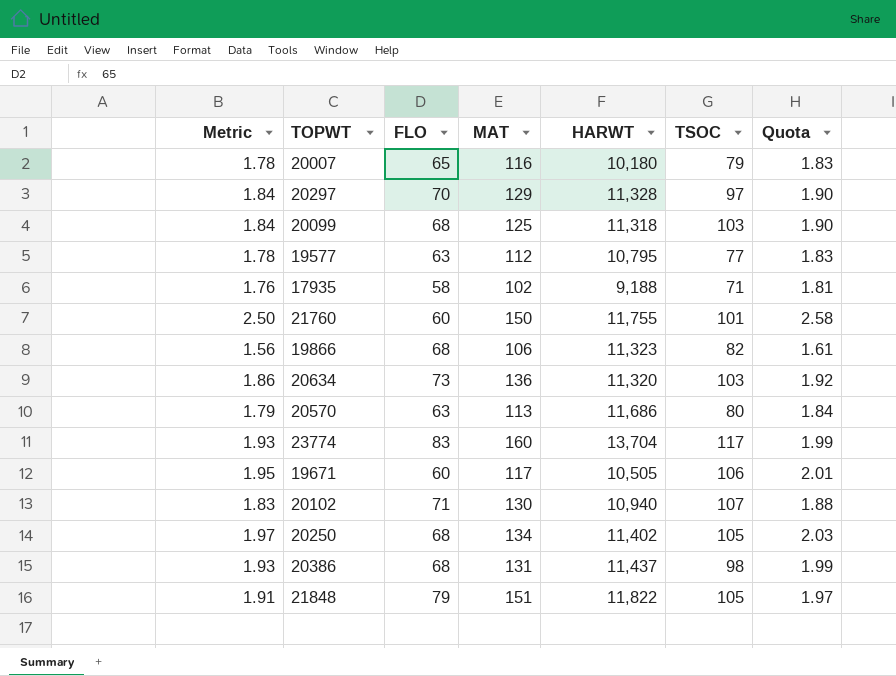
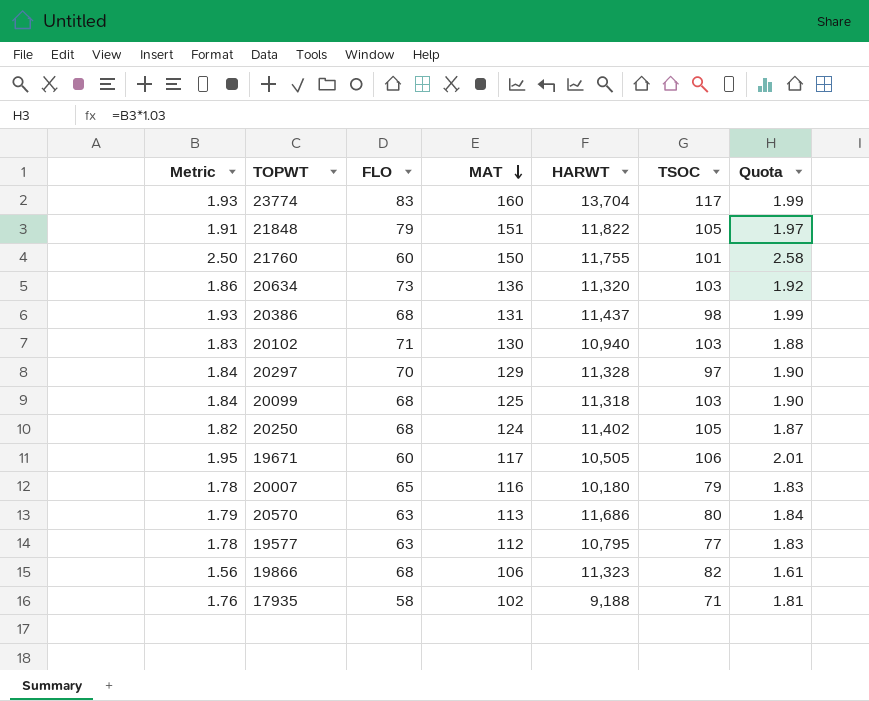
row order: none -> MAT descending
20102 | TSOC: 107 -> 103
20250 | Metric: 1.97 -> 1.82
20250 | MAT: 134 -> 124
20250 | Quota: 2.03 -> 1.87

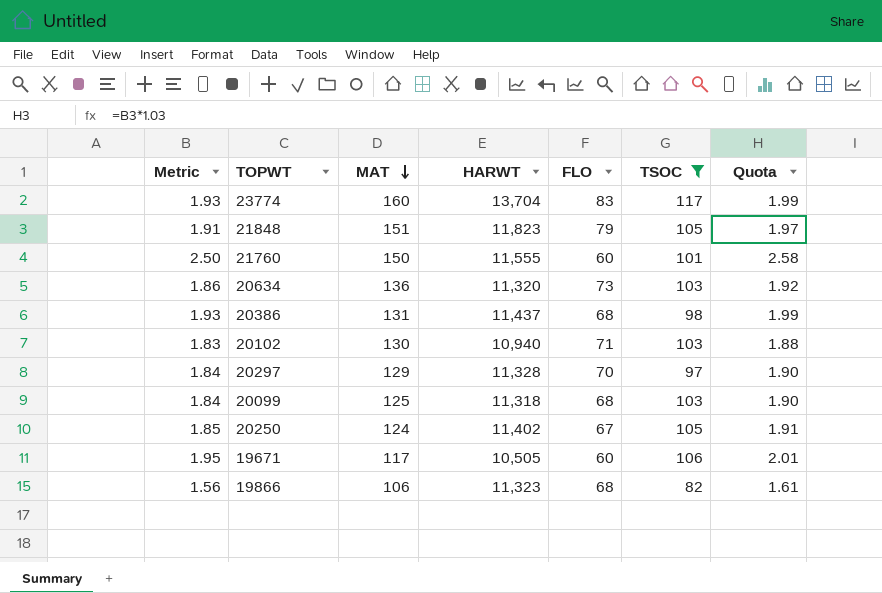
filter: none -> TSOC >= 82
column FLO | position: 3 -> 5
21848 | HARWT: 11,822 -> 11,823
21760 | HARWT: 11,755 -> 11,555
20250 | Metric: 1.82 -> 1.85
20250 | FLO: 68 -> 67
20250 | Quota: 1.87 -> 1.91

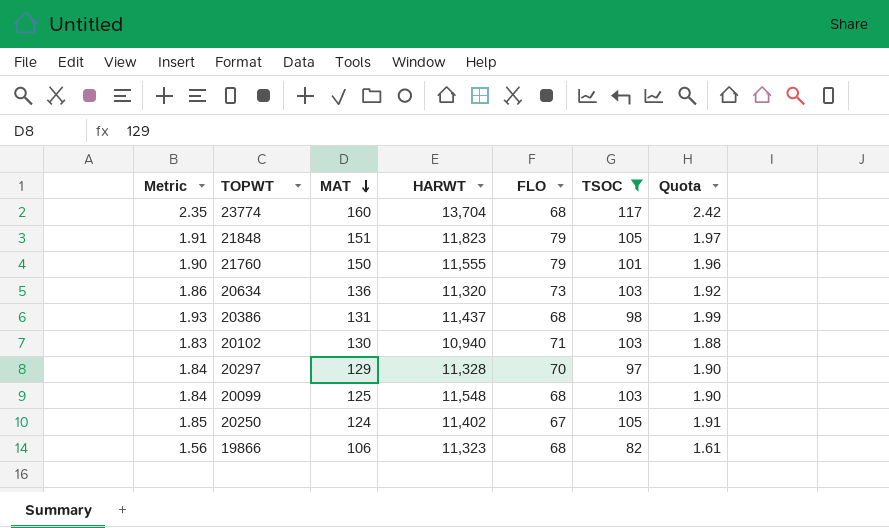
row 19671: 1.95 | 117 | 10,505 | 60 | 106 | 2.01 -> none
23774 | Metric: 1.93 -> 2.35
23774 | FLO: 83 -> 68
23774 | Quota: 1.99 -> 2.42
21760 | Metric: 2.50 -> 1.90
21760 | FLO: 60 -> 79
21760 | Quota: 2.58 -> 1.96
20099 | HARWT: 11,318 -> 11,548

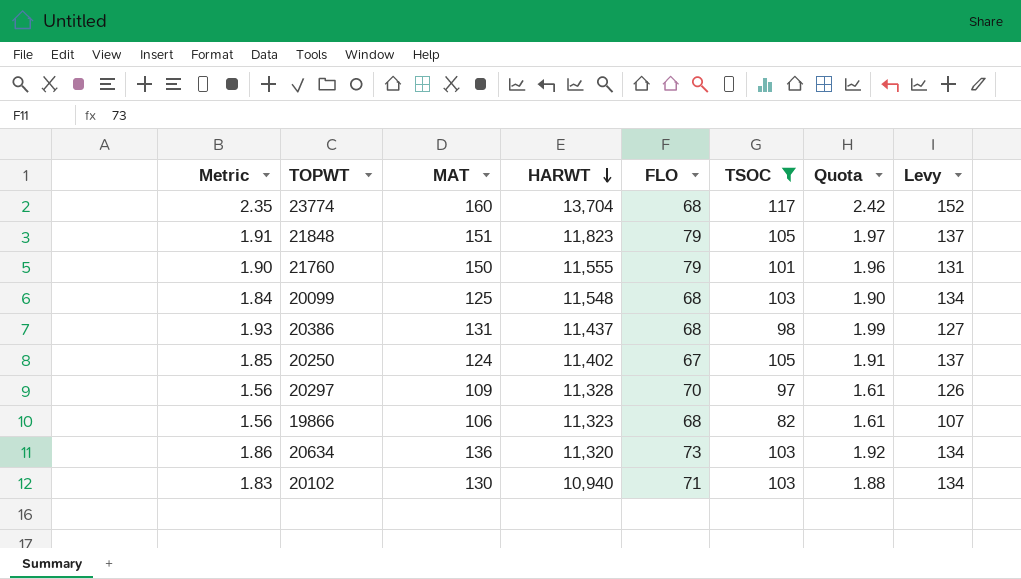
row order: MAT descending -> HARWT descending
column Levy | formula: none -> [TSOC] * 1.3
20297 | Metric: 1.84 -> 1.56
20297 | MAT: 129 -> 109
20297 | Quota: 1.90 -> 1.61

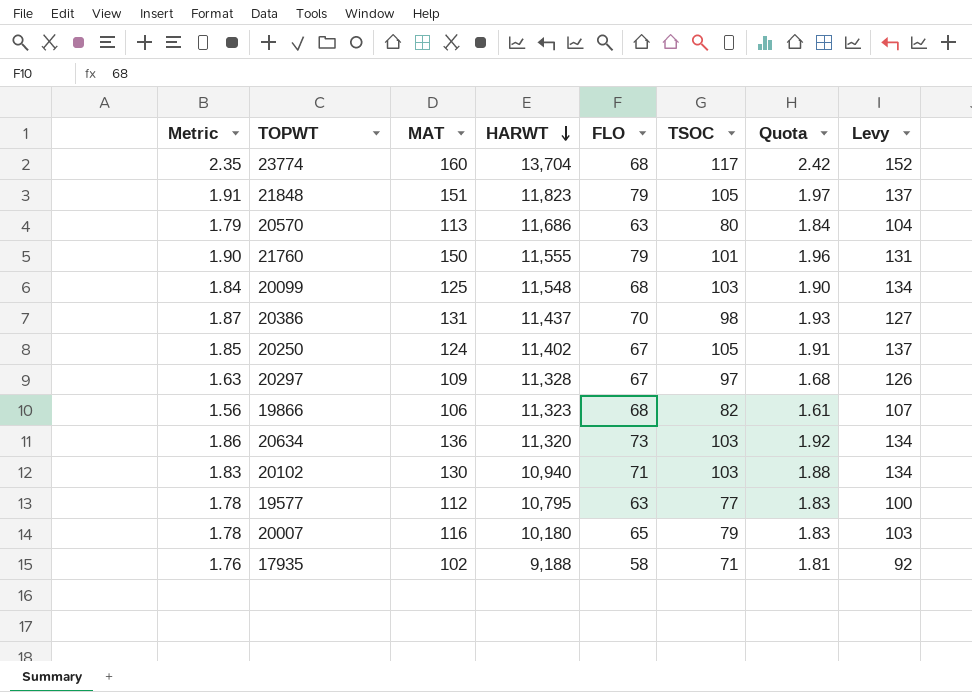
filter: TSOC >= 82 -> none
20386 | Metric: 1.93 -> 1.87
20386 | FLO: 68 -> 70
20386 | Quota: 1.99 -> 1.93
20297 | Metric: 1.56 -> 1.63
20297 | FLO: 70 -> 67
20297 | Quota: 1.61 -> 1.68

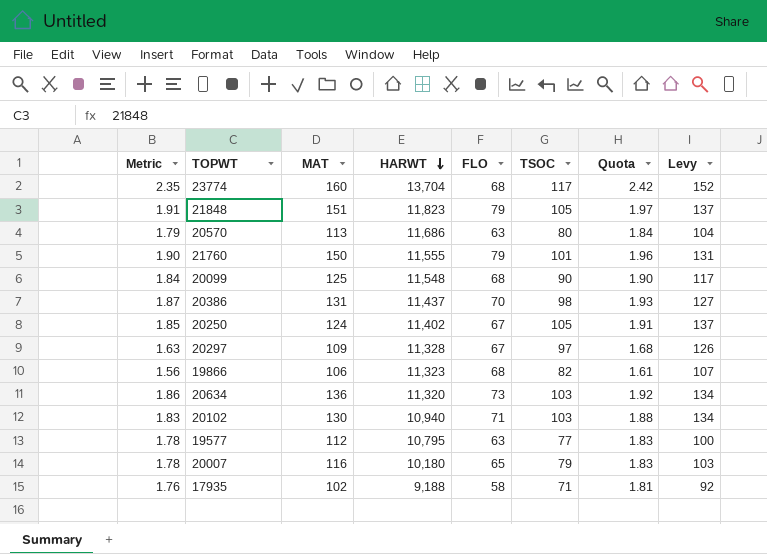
20099 | TSOC: 103 -> 90
20099 | Levy: 134 -> 117

